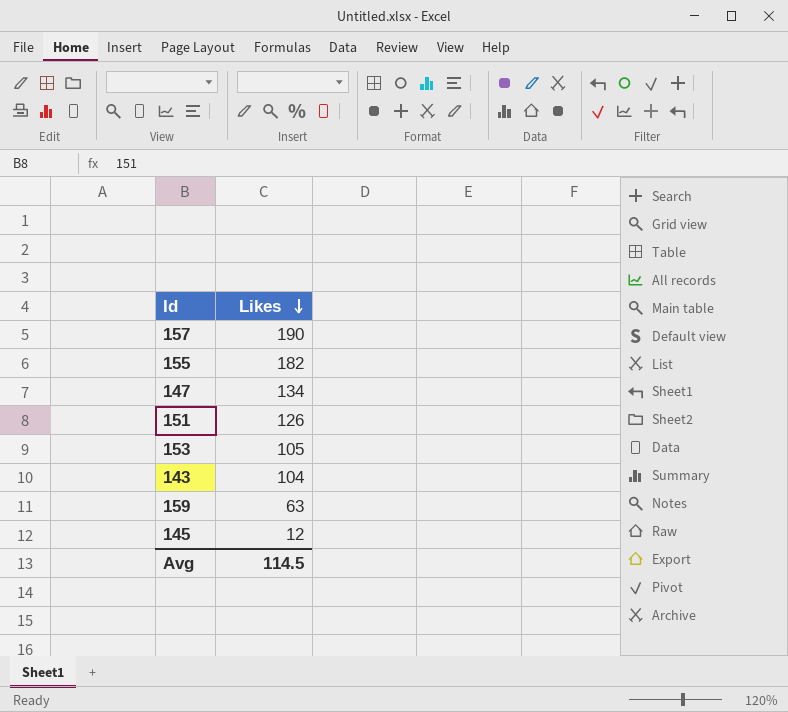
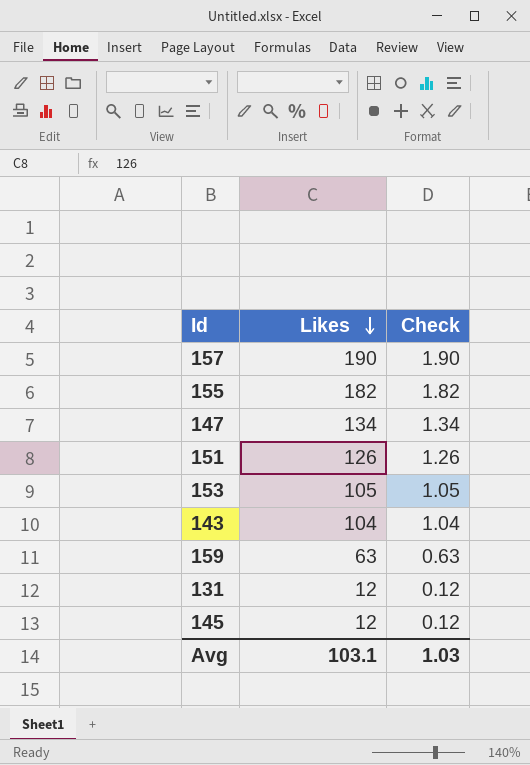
column Check | formula: none -> [Likes] * 0.01
row 131: none -> 12 | 0.12
Avg | Likes: 114.5 -> 103.1

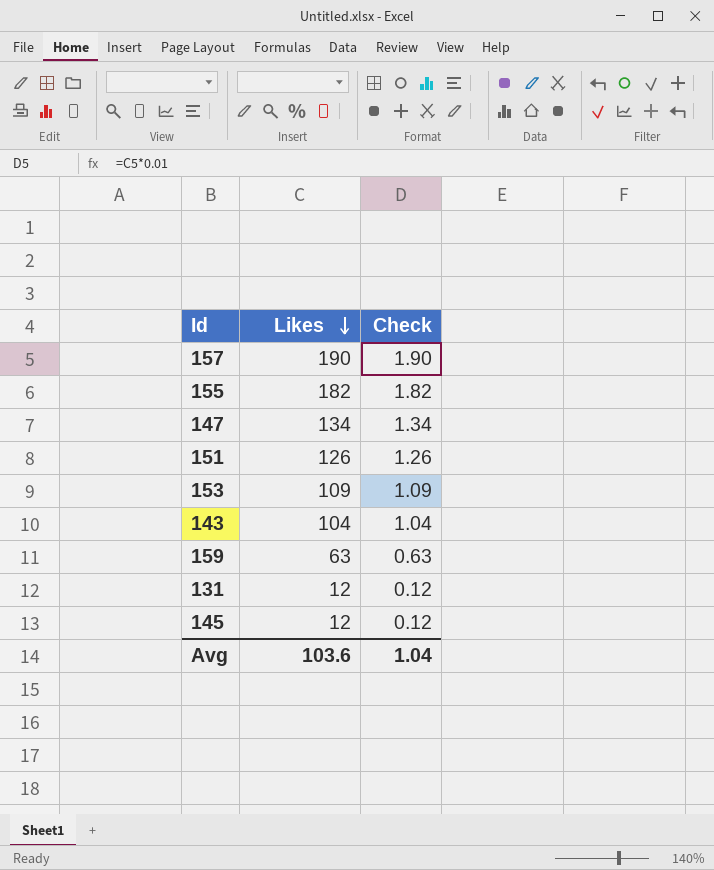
153 | Likes: 105 -> 109
153 | Check: 1.05 -> 1.09
Avg | Likes: 103.1 -> 103.6
Avg | Check: 1.03 -> 1.04

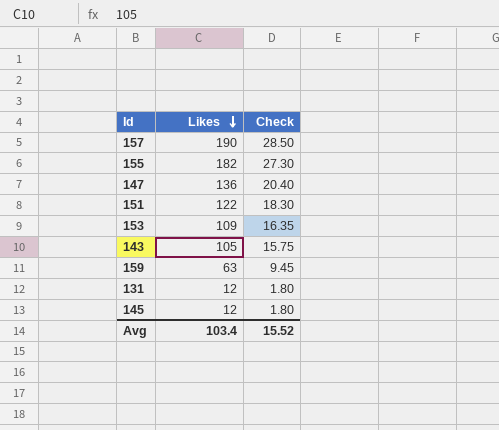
column Check | formula: [Likes] * 0.01 -> [Likes] * 0.15
147 | Likes: 134 -> 136
151 | Likes: 126 -> 122
143 | Likes: 104 -> 105
Avg | Likes: 103.6 -> 103.4
Avg | Check: 1.04 -> 15.52

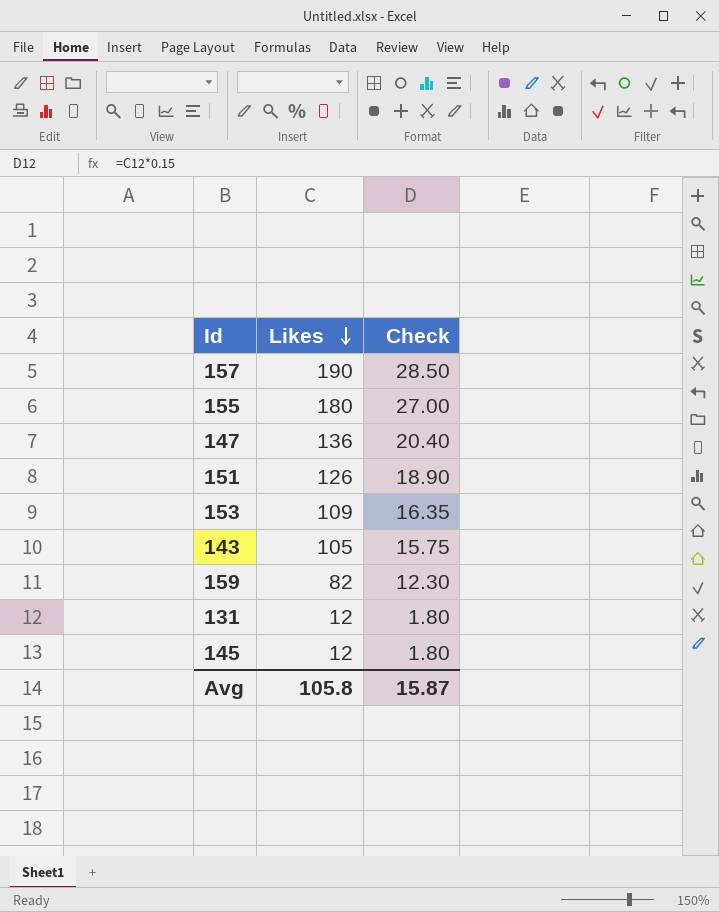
155 | Likes: 182 -> 180
155 | Check: 27.30 -> 27.00
151 | Likes: 122 -> 126
151 | Check: 18.30 -> 18.90
159 | Likes: 63 -> 82
159 | Check: 9.45 -> 12.30
Avg | Likes: 103.4 -> 105.8
Avg | Check: 15.52 -> 15.87

